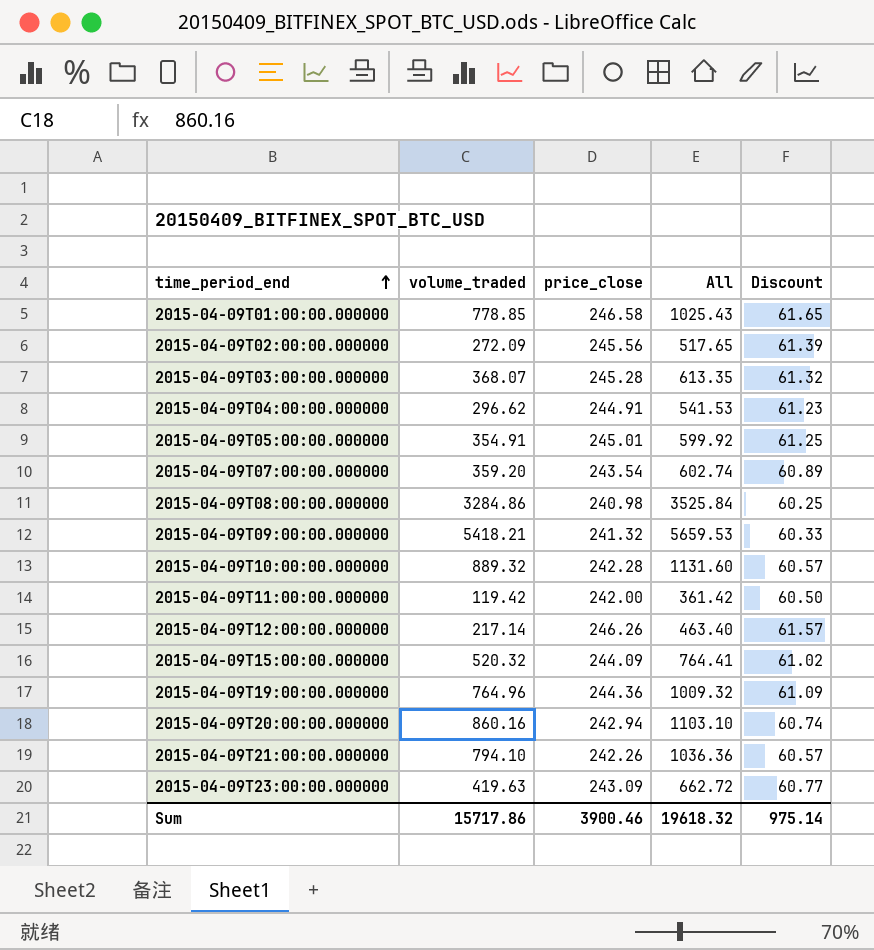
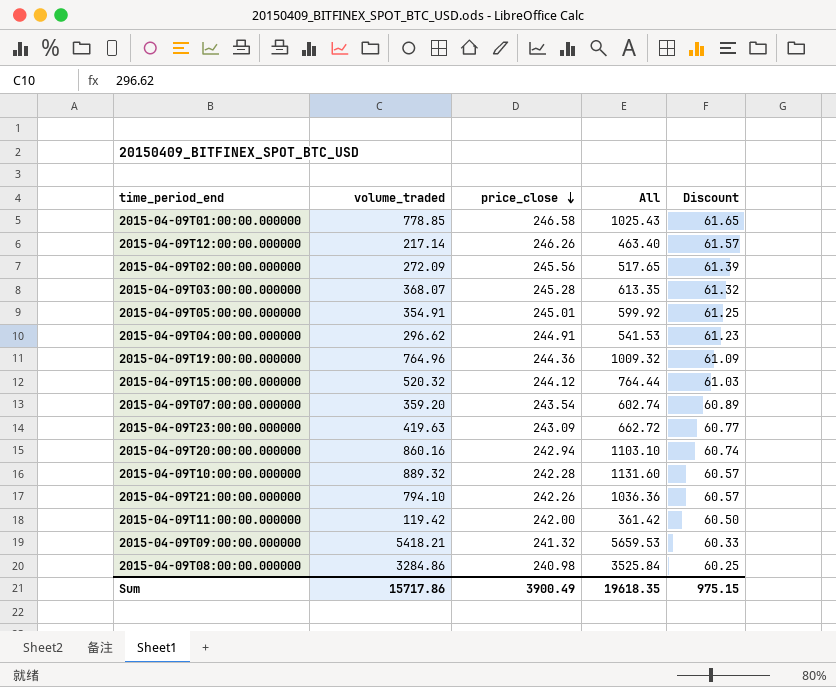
row order: time_period_end ascending -> price_close descending
2015-04-09T15:00:00.000000 | price_close: 244.09 -> 244.12
2015-04-09T15:00:00.000000 | All: 764.41 -> 764.44
2015-04-09T15:00:00.000000 | Discount: 61.02 -> 61.03
Sum | price_close: 3900.46 -> 3900.49
Sum | All: 19618.32 -> 19618.35
Sum | Discount: 975.14 -> 975.15

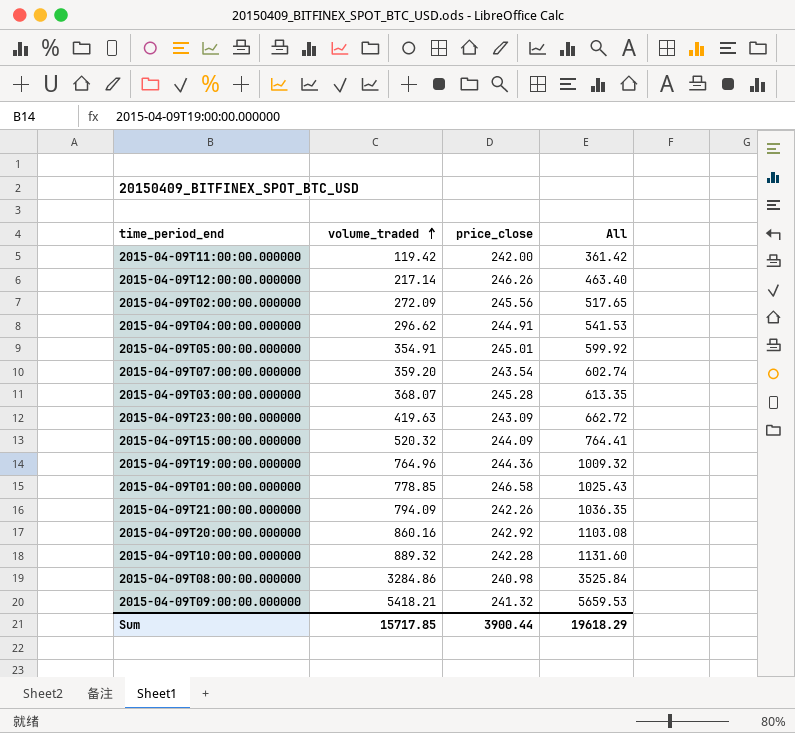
row order: price_close descending -> volume_traded ascending
column Discount | formula: [price_close] * 0.25 -> none
2015-04-09T15:00:00.000000 | price_close: 244.12 -> 244.09
2015-04-09T15:00:00.000000 | All: 764.44 -> 764.41
2015-04-09T21:00:00.000000 | volume_traded: 794.10 -> 794.09
2015-04-09T21:00:00.000000 | All: 1036.36 -> 1036.35
2015-04-09T20:00:00.000000 | price_close: 242.94 -> 242.92
2015-04-09T20:00:00.000000 | All: 1103.10 -> 1103.08
Sum | volume_traded: 15717.86 -> 15717.85
Sum | price_close: 3900.49 -> 3900.44
Sum | All: 19618.35 -> 19618.29

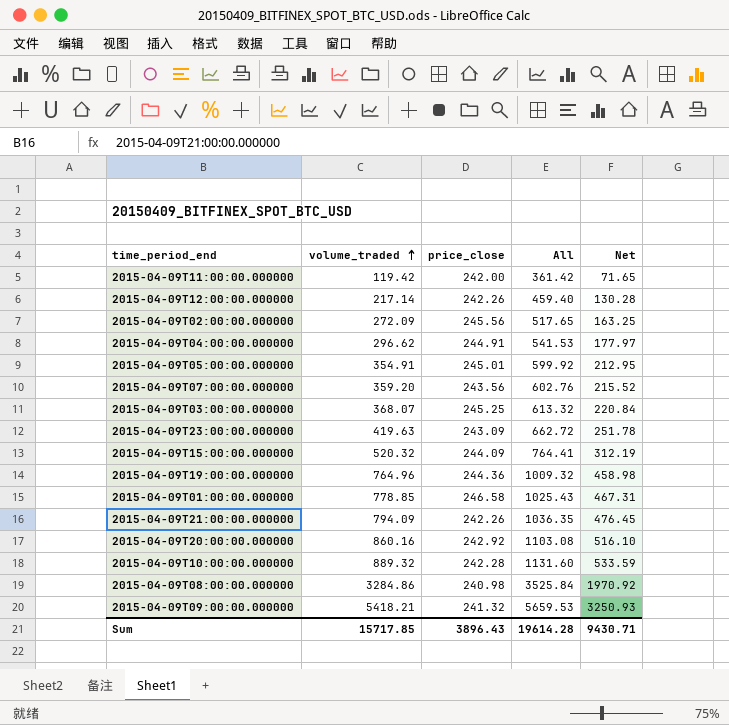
column Net | formula: none -> [volume_traded] * 0.6
2015-04-09T12:00:00.000000 | price_close: 246.26 -> 242.26
2015-04-09T12:00:00.000000 | All: 463.40 -> 459.40
2015-04-09T07:00:00.000000 | price_close: 243.54 -> 243.56
2015-04-09T07:00:00.000000 | All: 602.74 -> 602.76
2015-04-09T03:00:00.000000 | price_close: 245.28 -> 245.25
2015-04-09T03:00:00.000000 | All: 613.35 -> 613.32
Sum | price_close: 3900.44 -> 3896.43
Sum | All: 19618.29 -> 19614.28

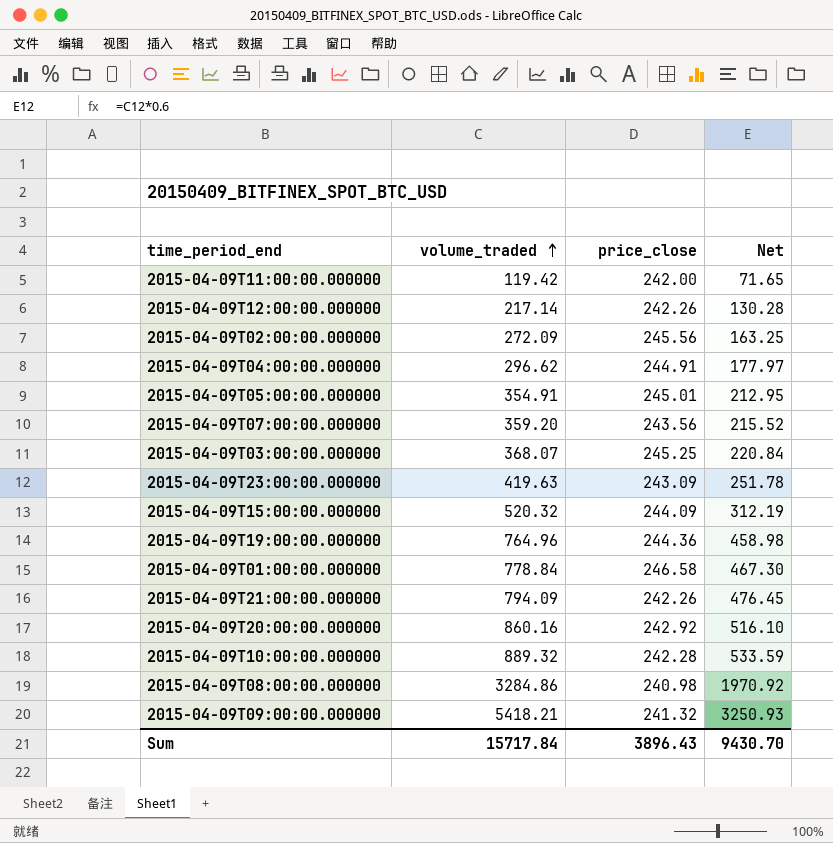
column All | formula: [volume_traded] + [price_close] -> none
2015-04-09T01:00:00.000000 | volume_traded: 778.85 -> 778.84
2015-04-09T01:00:00.000000 | Net: 467.31 -> 467.30
Sum | volume_traded: 15717.85 -> 15717.84
Sum | Net: 9430.71 -> 9430.70

